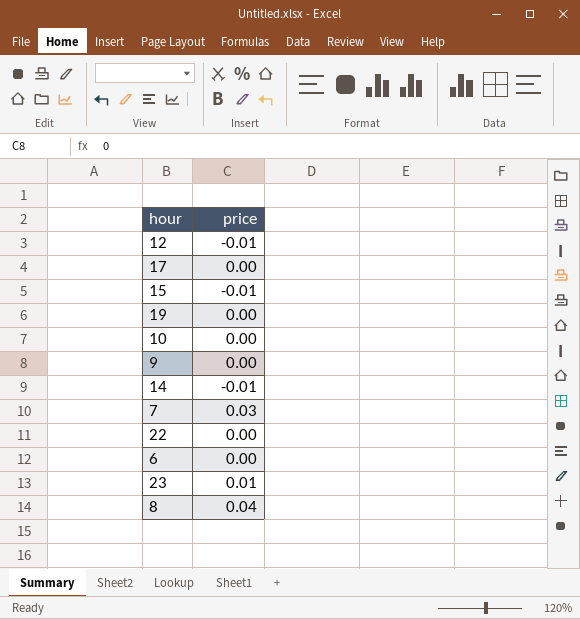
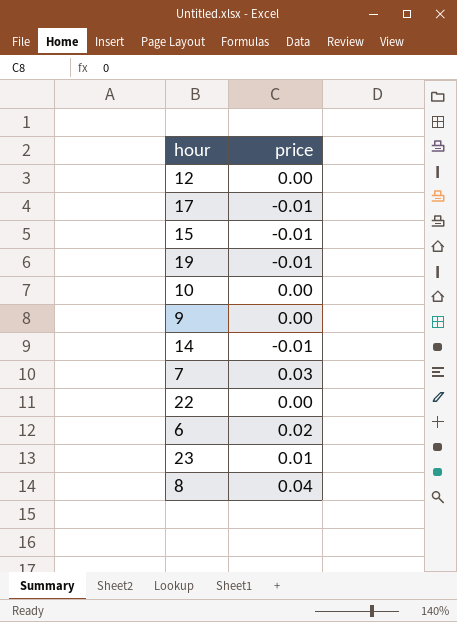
12 | price: -0.01 -> 0.00
17 | price: 0.00 -> -0.01
19 | price: 0.00 -> -0.01
6 | price: 0.00 -> 0.02

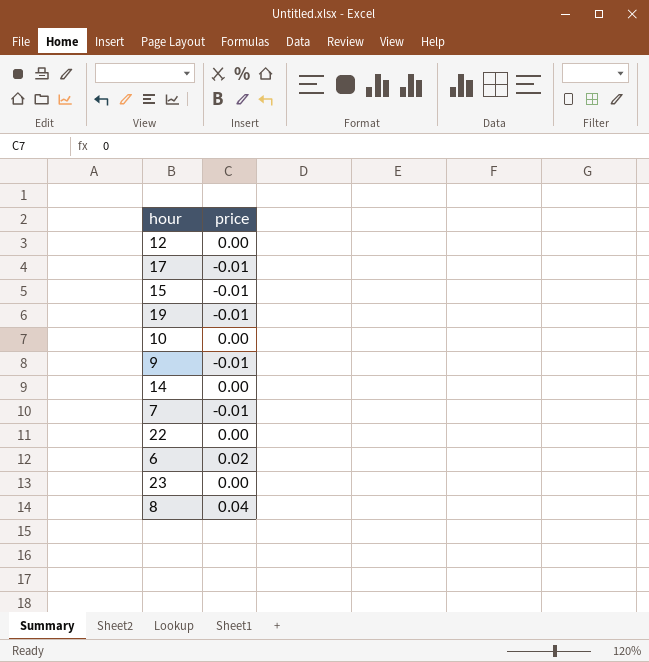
9 | price: 0.00 -> -0.01
14 | price: -0.01 -> 0.00
7 | price: 0.03 -> -0.01
23 | price: 0.01 -> 0.00

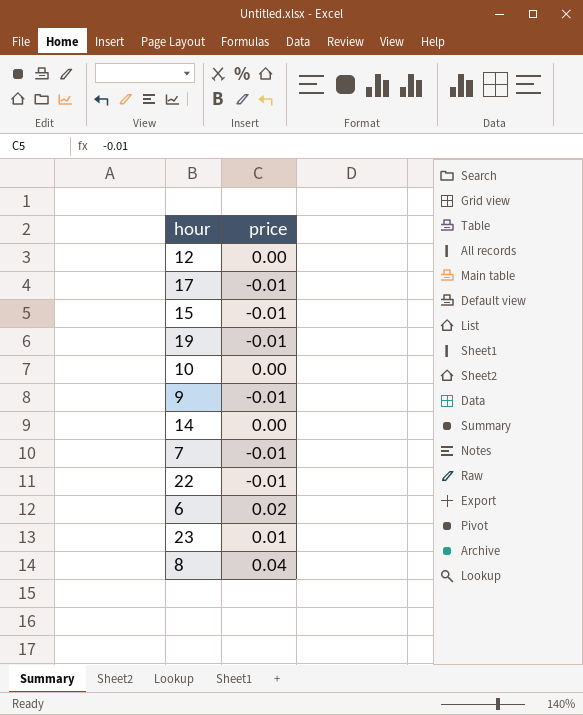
22 | price: 0.00 -> -0.01
23 | price: 0.00 -> 0.01

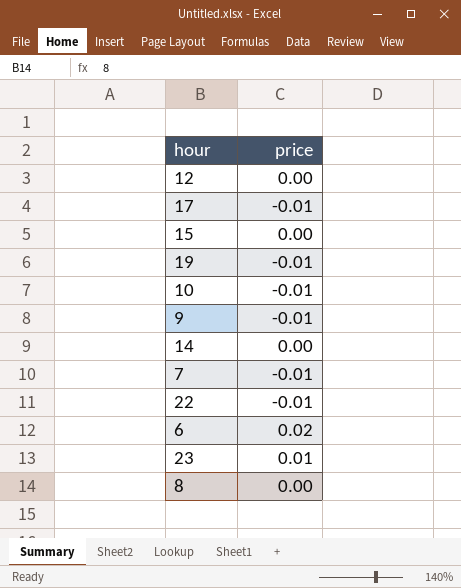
15 | price: -0.01 -> 0.00
10 | price: 0.00 -> -0.01
8 | price: 0.04 -> 0.00

